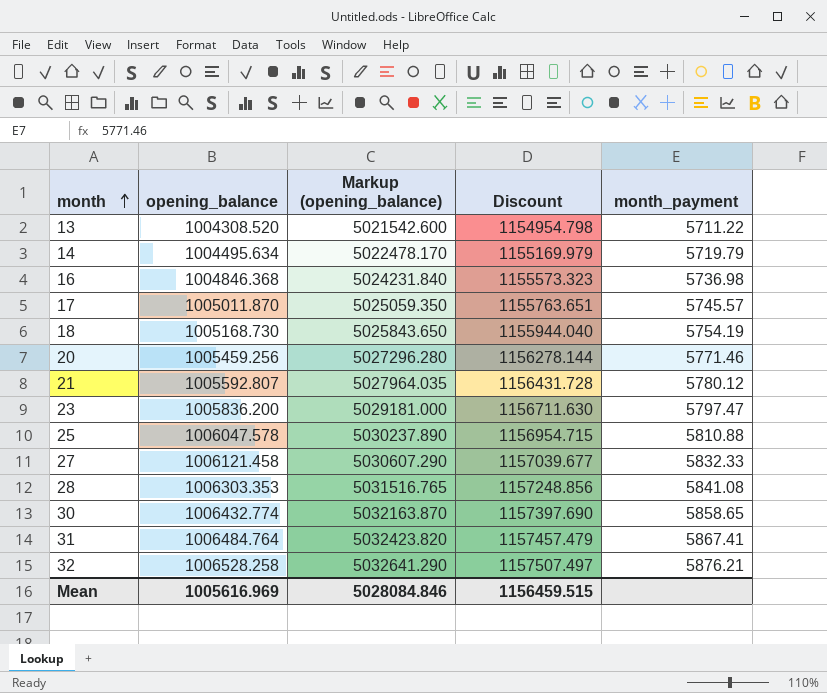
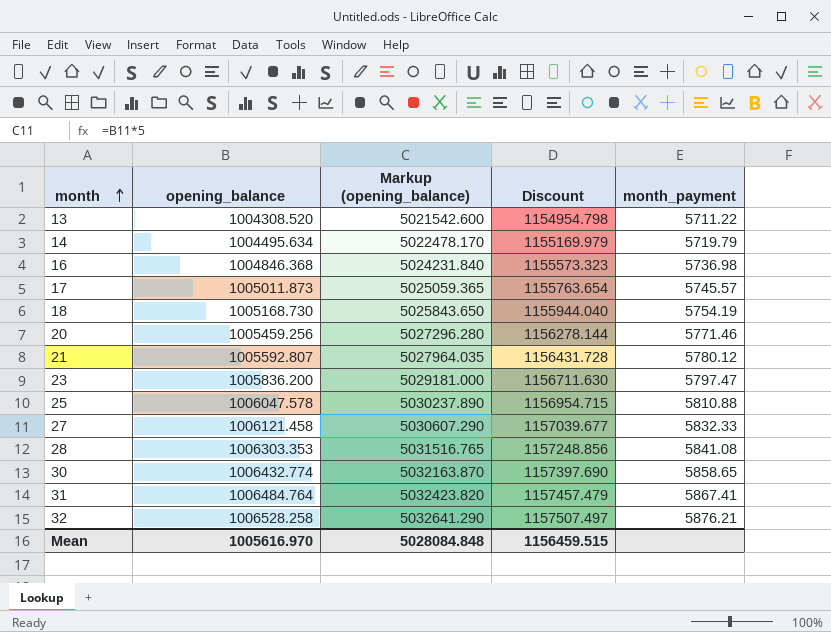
17 | opening_balance: 1005011.870 -> 1005011.873
17 | Markup (opening_balance): 5025059.350 -> 5025059.365
17 | Discount: 1155763.651 -> 1155763.654
Mean | opening_balance: 1005616.969 -> 1005616.970
Mean | Markup (opening_balance): 5028084.846 -> 5028084.848

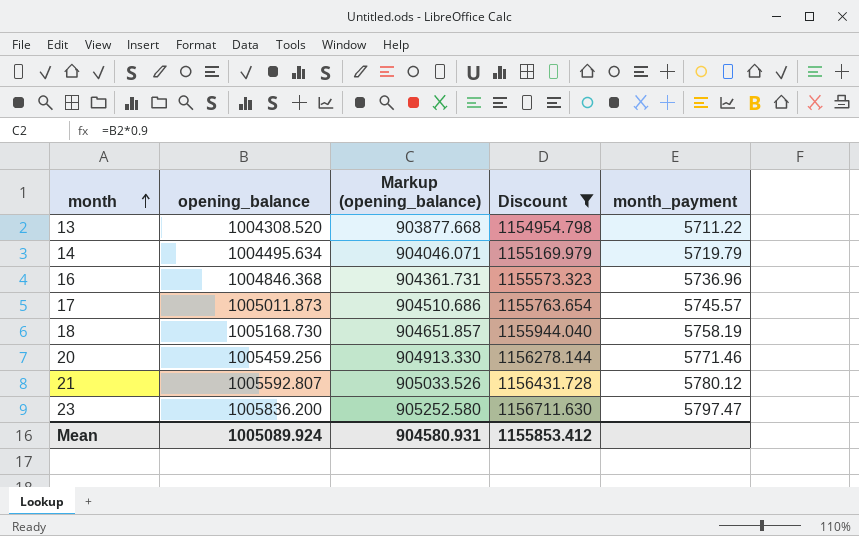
filter: none -> Discount <= 1156711.630
column Markup (opening_balance) | formula: [opening_balance] * 5 -> [opening_balance] * 0.9
16 | month_payment: 5736.98 -> 5736.96
18 | month_payment: 5754.19 -> 5758.19
Mean | opening_balance: 1005616.970 -> 1005089.924
Mean | Markup (opening_balance): 5028084.848 -> 904580.931
Mean | Discount: 1156459.515 -> 1155853.412

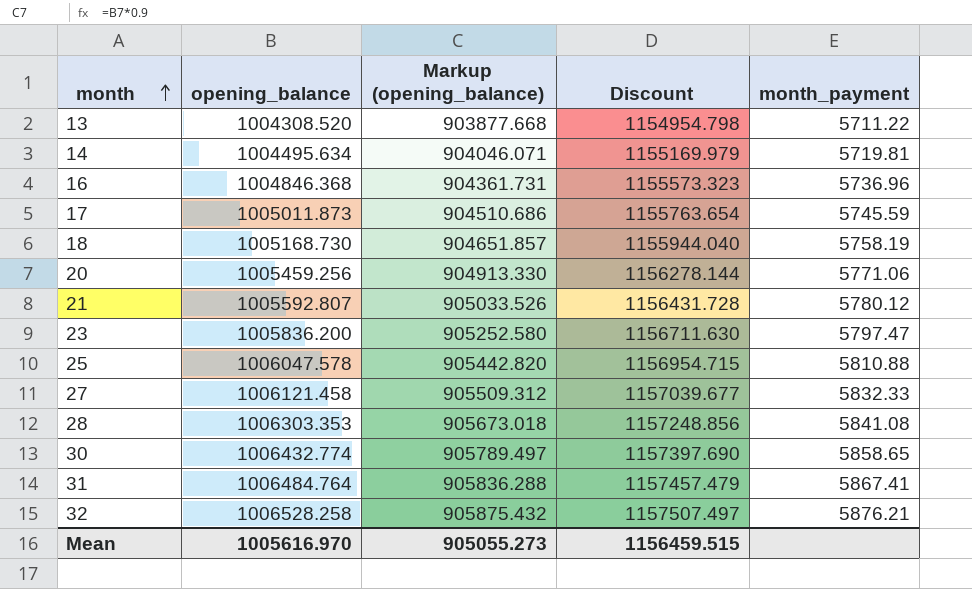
filter: Discount <= 1156711.630 -> none
14 | month_payment: 5719.79 -> 5719.81
17 | month_payment: 5745.57 -> 5745.59
20 | month_payment: 5771.46 -> 5771.06
Mean | opening_balance: 1005089.924 -> 1005616.970
Mean | Markup (opening_balance): 904580.931 -> 905055.273
Mean | Discount: 1155853.412 -> 1156459.515

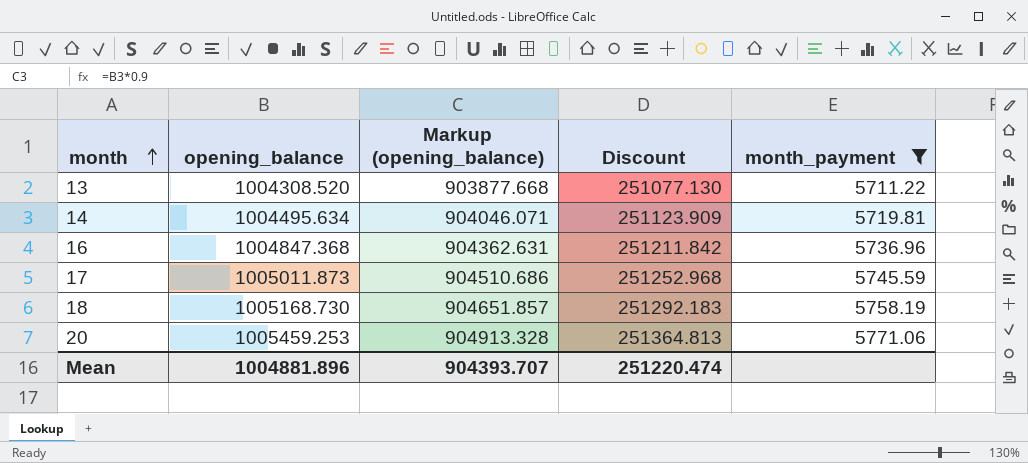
filter: none -> month_payment <= 5771.06
column Discount | formula: [opening_balance] * 1.15 -> [opening_balance] * 0.25
16 | opening_balance: 1004846.368 -> 1004847.368
16 | Markup (opening_balance): 904361.731 -> 904362.631
20 | opening_balance: 1005459.256 -> 1005459.253
20 | Markup (opening_balance): 904913.330 -> 904913.328
Mean | opening_balance: 1005616.970 -> 1004881.896
Mean | Markup (opening_balance): 905055.273 -> 904393.707
Mean | Discount: 1156459.515 -> 251220.474

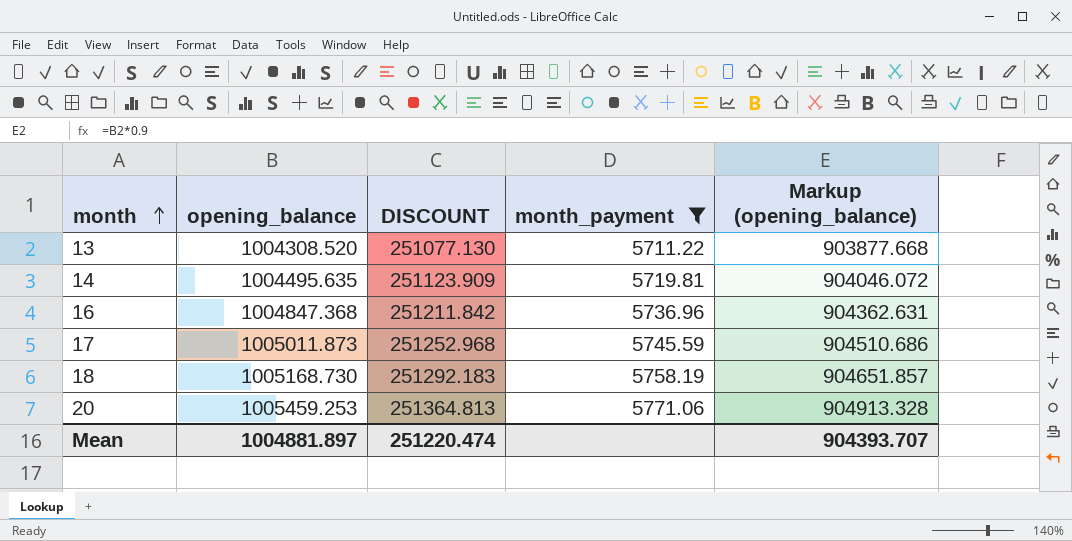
column name: Discount -> DISCOUNT
column Markup (opening_balance) | position: 3 -> 5
14 | opening_balance: 1004495.634 -> 1004495.635
14 | Markup (opening_balance): 904046.071 -> 904046.072
Mean | opening_balance: 1004881.896 -> 1004881.897

